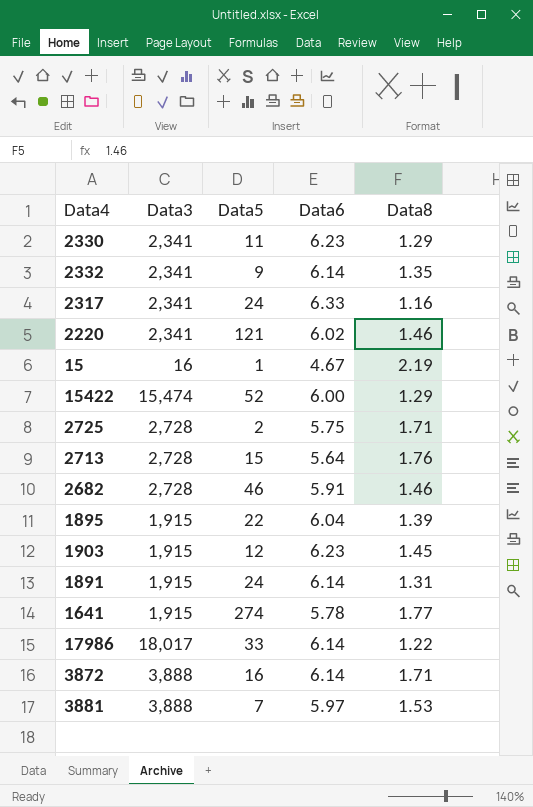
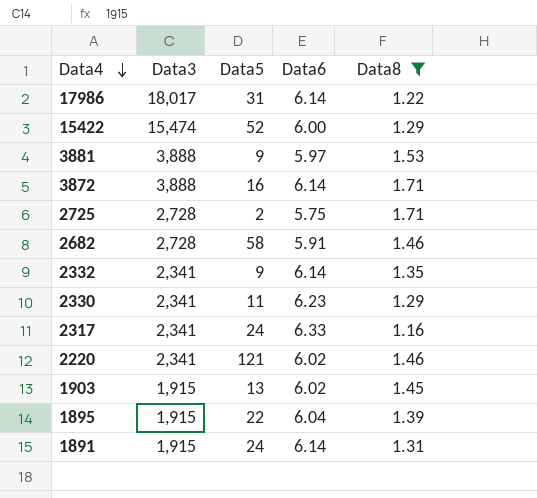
filter: none -> Data8 <= 1.71
row order: none -> Data4 descending
17986 | Data5: 33 -> 31
3881 | Data5: 7 -> 9
2682 | Data5: 46 -> 58
1903 | Data5: 12 -> 13
1903 | Data6: 6.23 -> 6.02

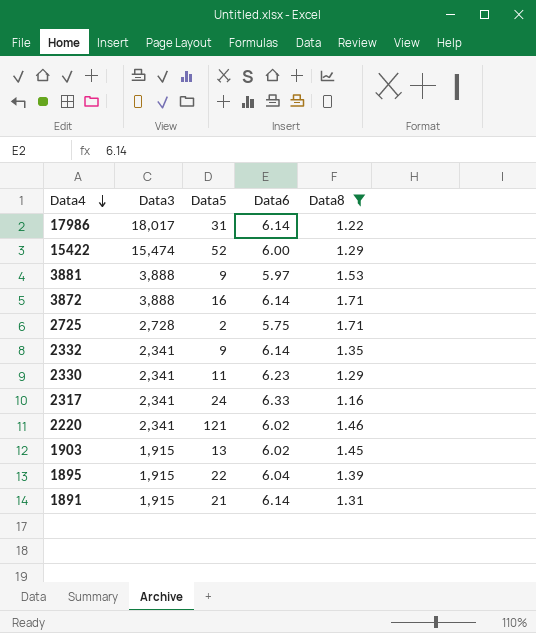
row 2682: 2,728 | 58 | 5.91 | 1.46 -> none
1891 | Data5: 24 -> 21

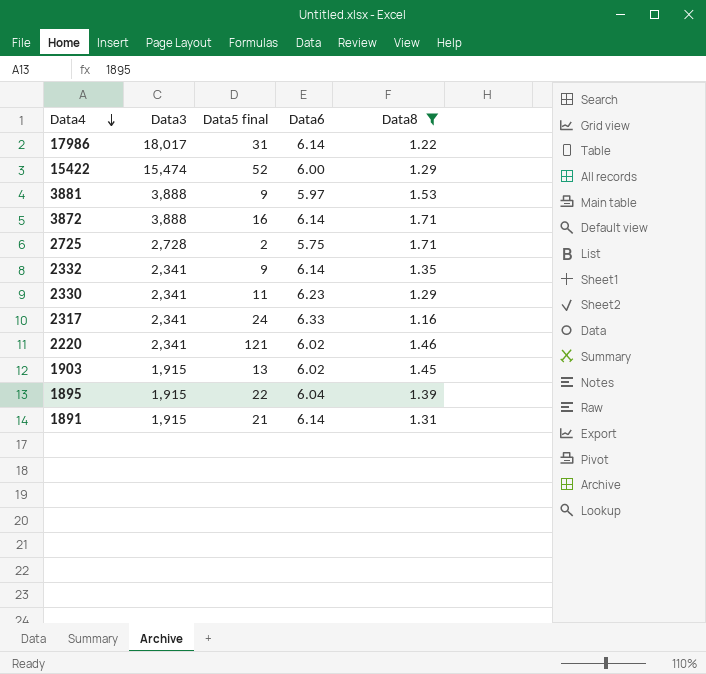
column name: Data5 -> Data5 final

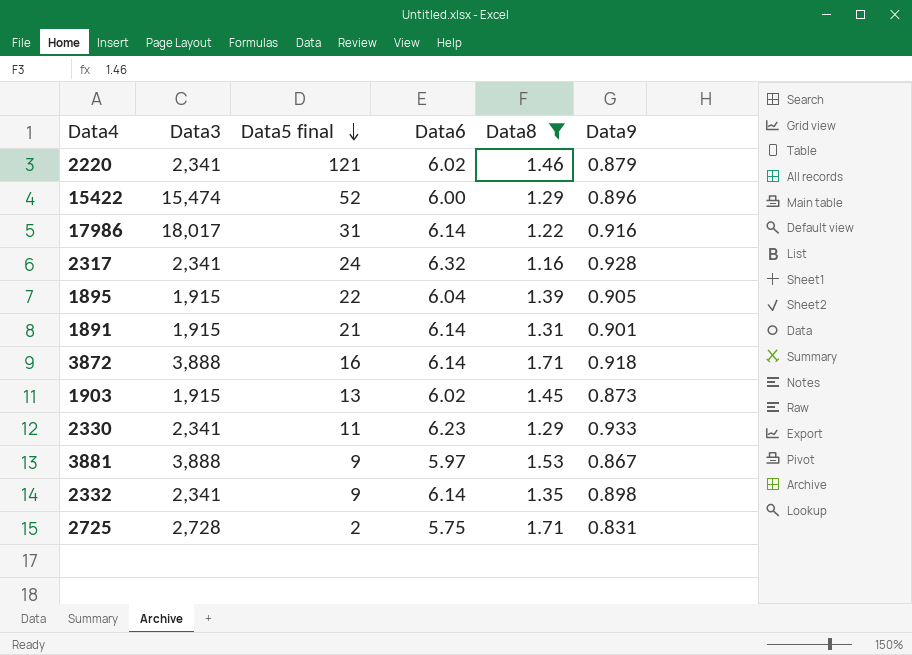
row order: Data4 descending -> Data5 final descending
column Data9 | position: none -> 6
2317 | Data6: 6.33 -> 6.32

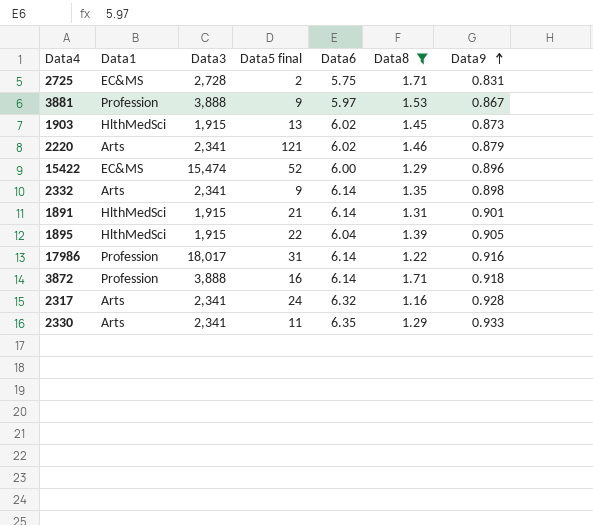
row order: Data5 final descending -> Data9 ascending
column Data1 | position: none -> 2
2330 | Data6: 6.23 -> 6.35

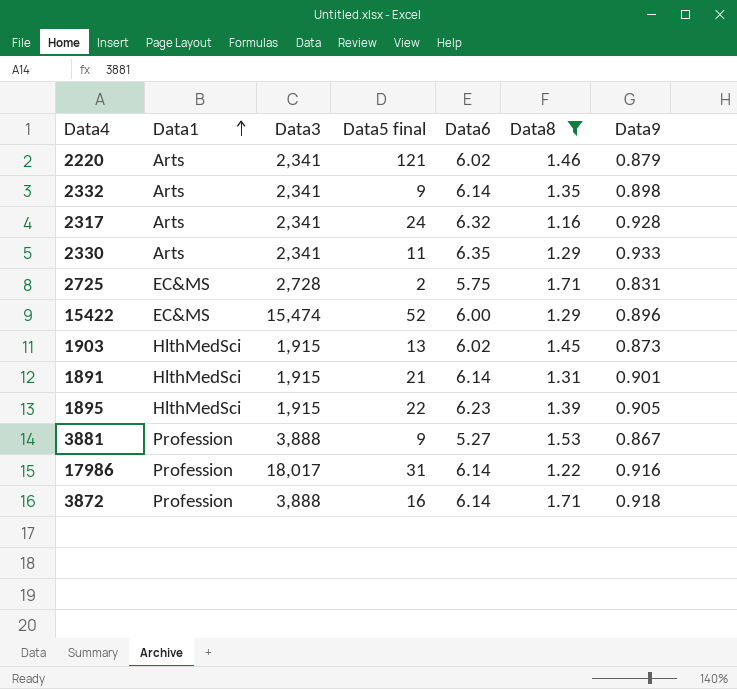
row order: Data9 ascending -> Data1 ascending
1895 | Data6: 6.04 -> 6.23
3881 | Data6: 5.97 -> 5.27

